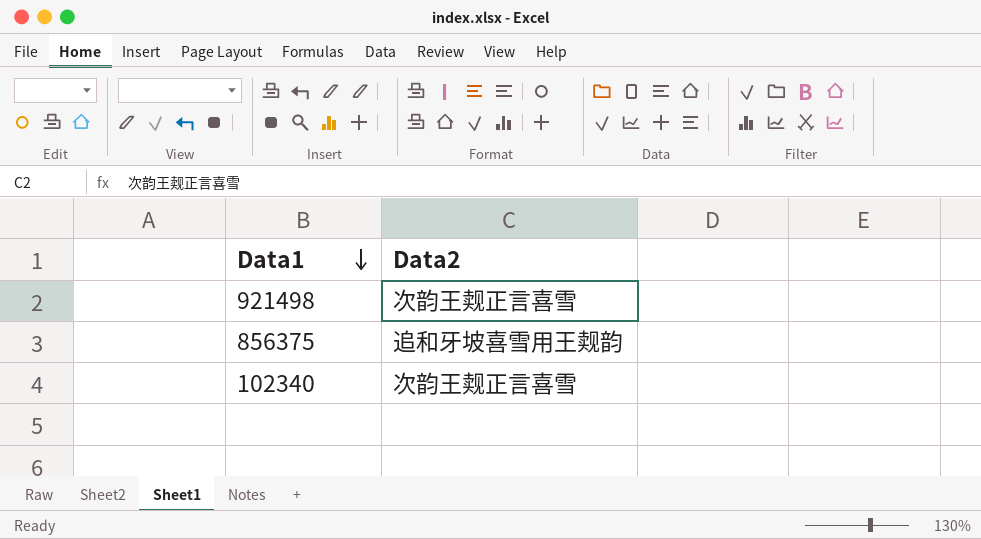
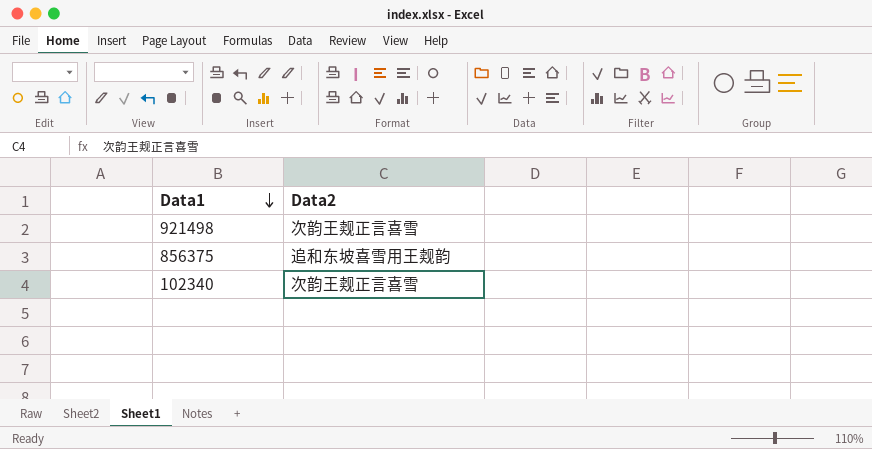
856375 | Data2: 追和牙坡喜雪用王觌韵 -> 追和东坡喜雪用王觌韵

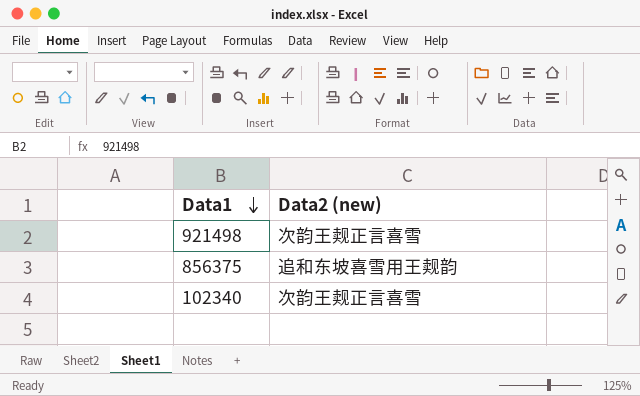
column name: Data2 -> Data2 (new)

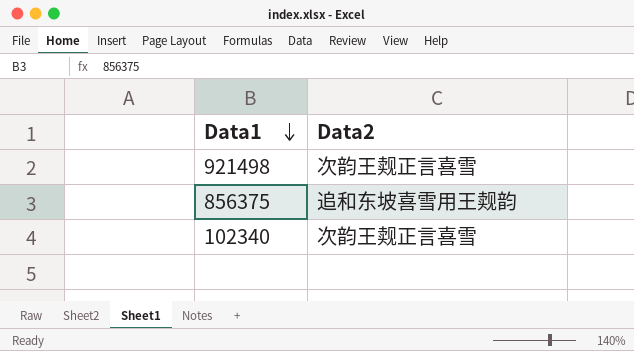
column name: Data2 (new) -> Data2

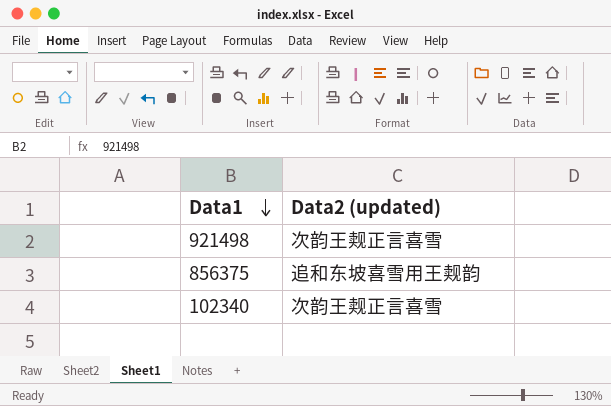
column name: Data2 -> Data2 (updated)

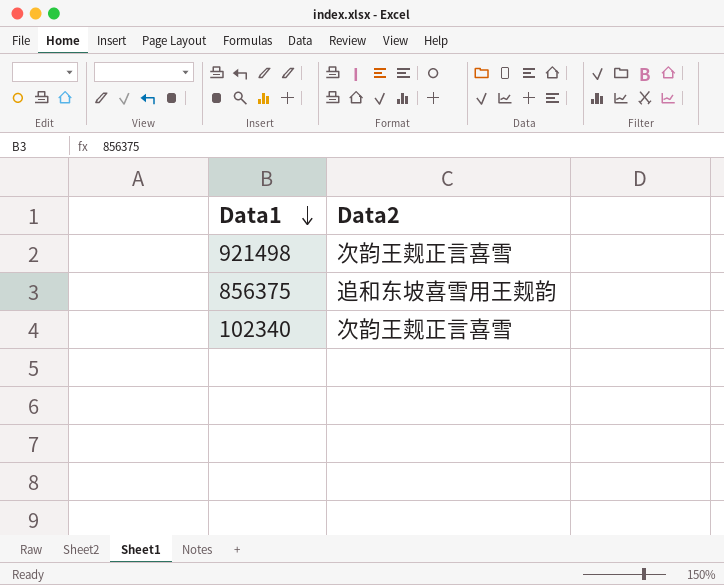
column name: Data2 (updated) -> Data2

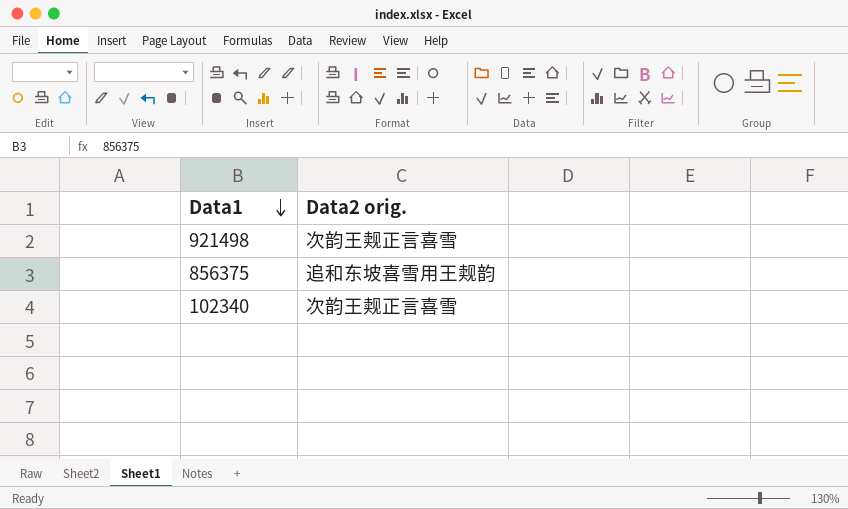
column name: Data2 -> Data2 orig.

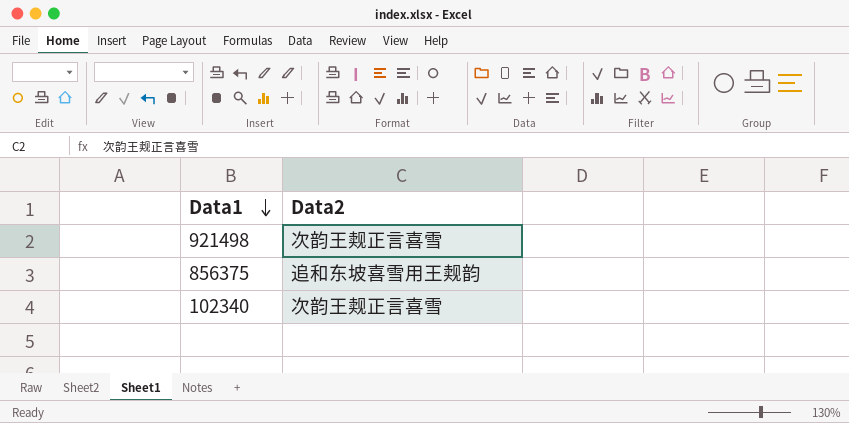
column name: Data2 orig. -> Data2

